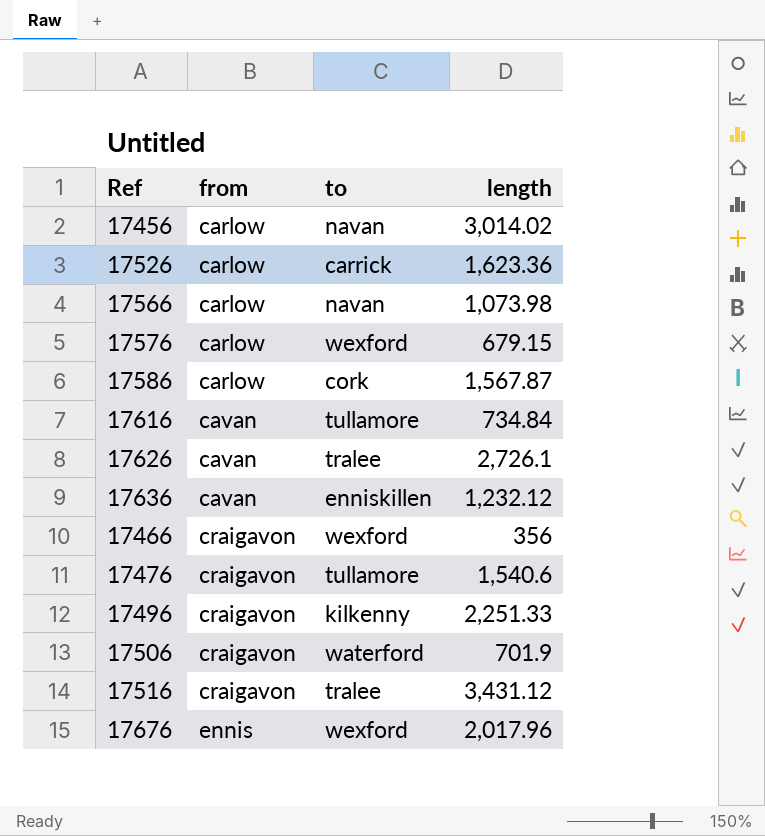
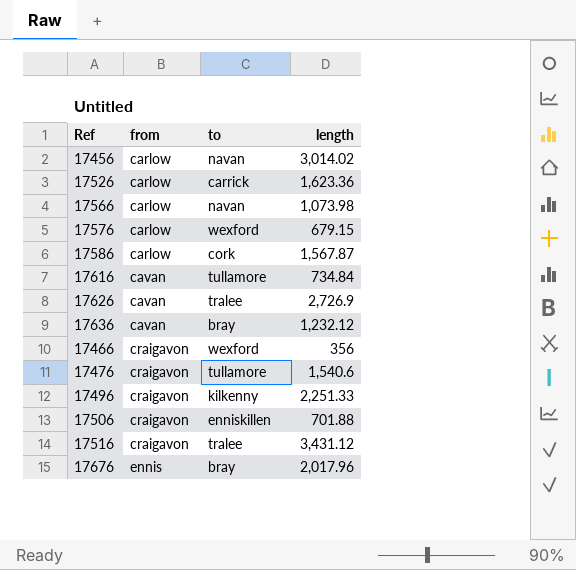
17626 | length: 2,726.1 -> 2,726.9
17636 | to: enniskillen -> bray
17506 | to: waterford -> enniskillen
17506 | length: 701.9 -> 701.88
17676 | to: wexford -> bray

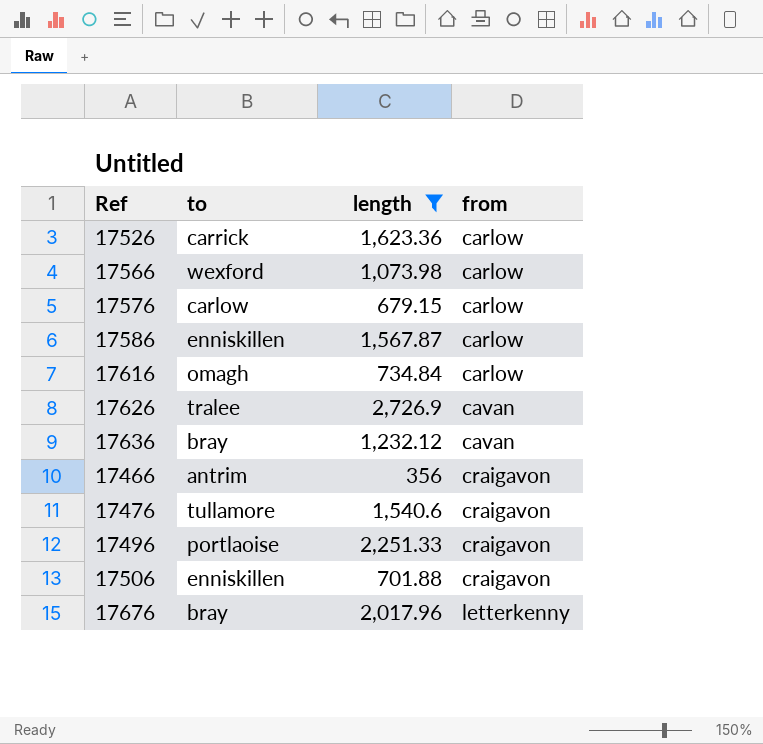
filter: none -> length <= 2,726.9
column from | position: 2 -> 4
17566 | to: navan -> wexford
17576 | to: wexford -> carlow
17586 | to: cork -> enniskillen
17616 | to: tullamore -> omagh
17616 | from: cavan -> carlow
17466 | to: wexford -> antrim
17496 | to: kilkenny -> portlaoise
17676 | from: ennis -> letterkenny

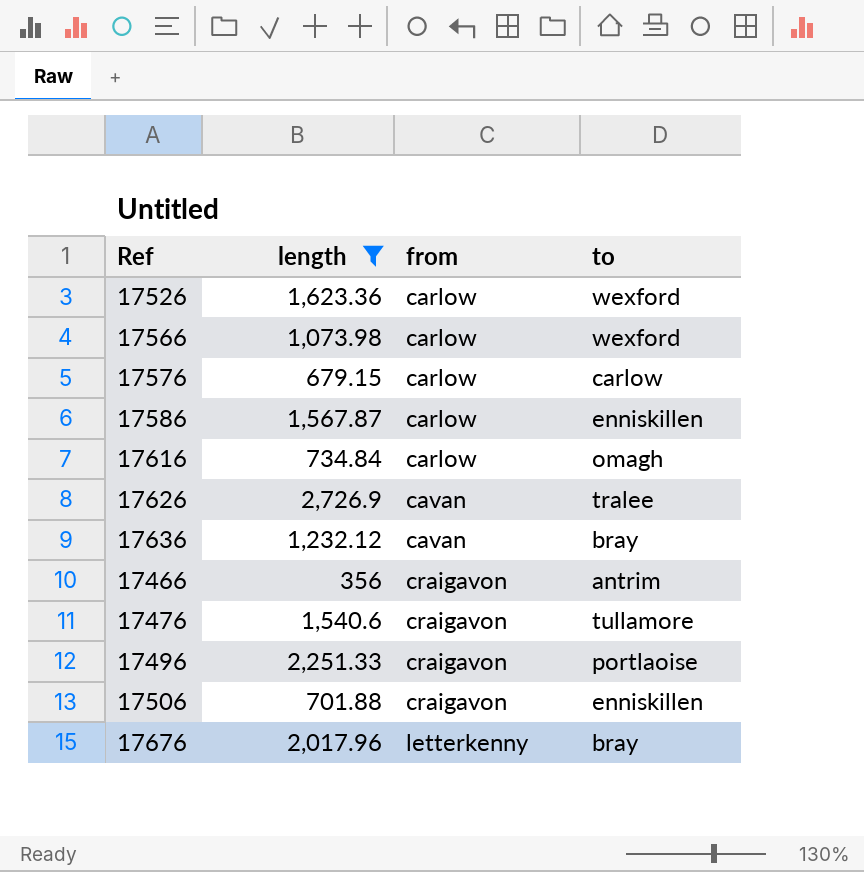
column to | position: 2 -> 4
17526 | to: carrick -> wexford

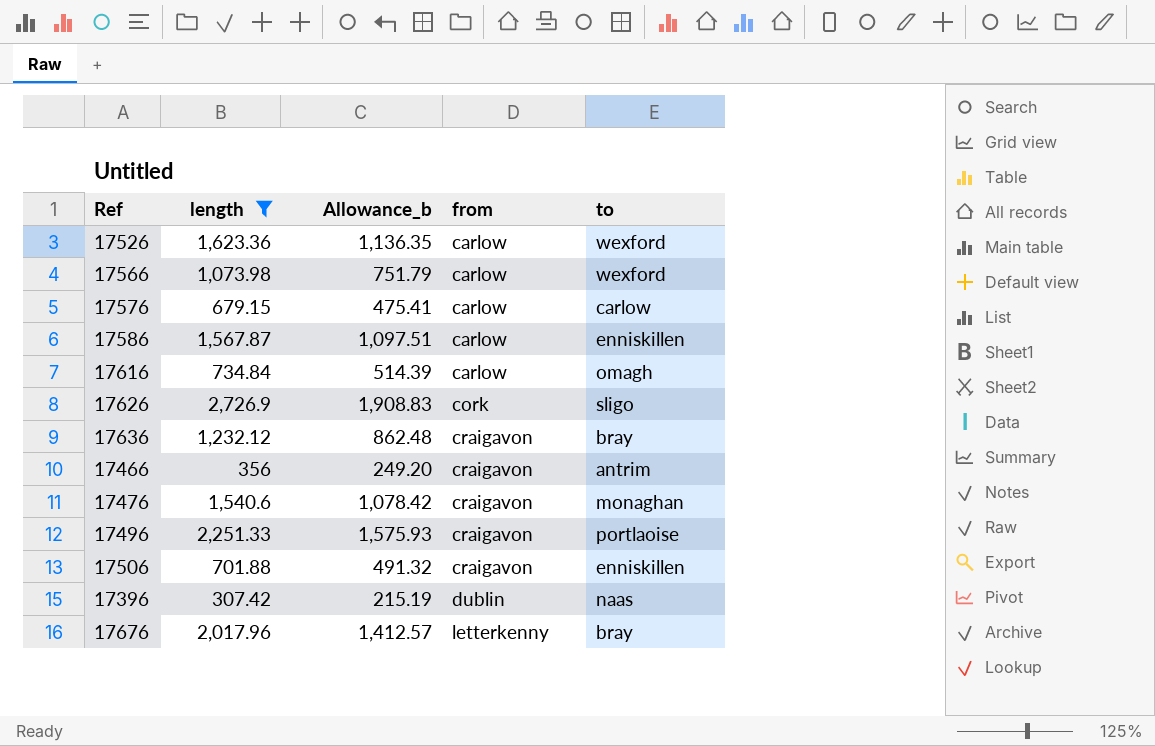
column Allowance_b | formula: none -> [length] * 0.7
17626 | from: cavan -> cork
17626 | to: tralee -> sligo
17636 | from: cavan -> craigavon
17476 | to: tullamore -> monaghan
row 17396: none -> 307.42 | 215.19 | dublin | naas

